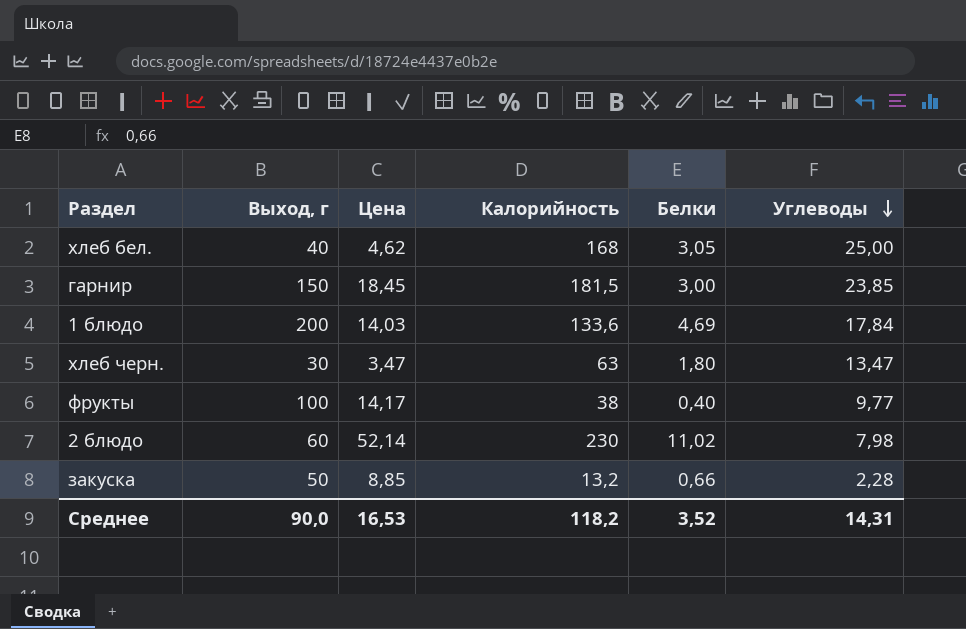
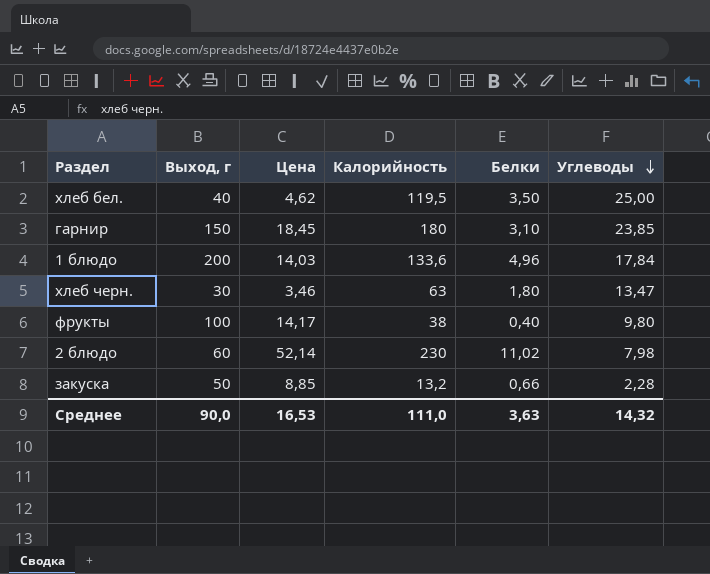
хлеб бел. | Калорийность: 168 -> 119,5
хлеб бел. | Белки: 3,05 -> 3,50
гарнир | Калорийность: 181,5 -> 180
гарнир | Белки: 3,00 -> 3,10
1 блюдо | Белки: 4,69 -> 4,96
хлеб черн. | Цена: 3,47 -> 3,46
фрукты | Углеводы: 9,77 -> 9,80
Среднее | Калорийность: 118,2 -> 111,0
Среднее | Белки: 3,52 -> 3,63
Среднее | Углеводы: 14,31 -> 14,32

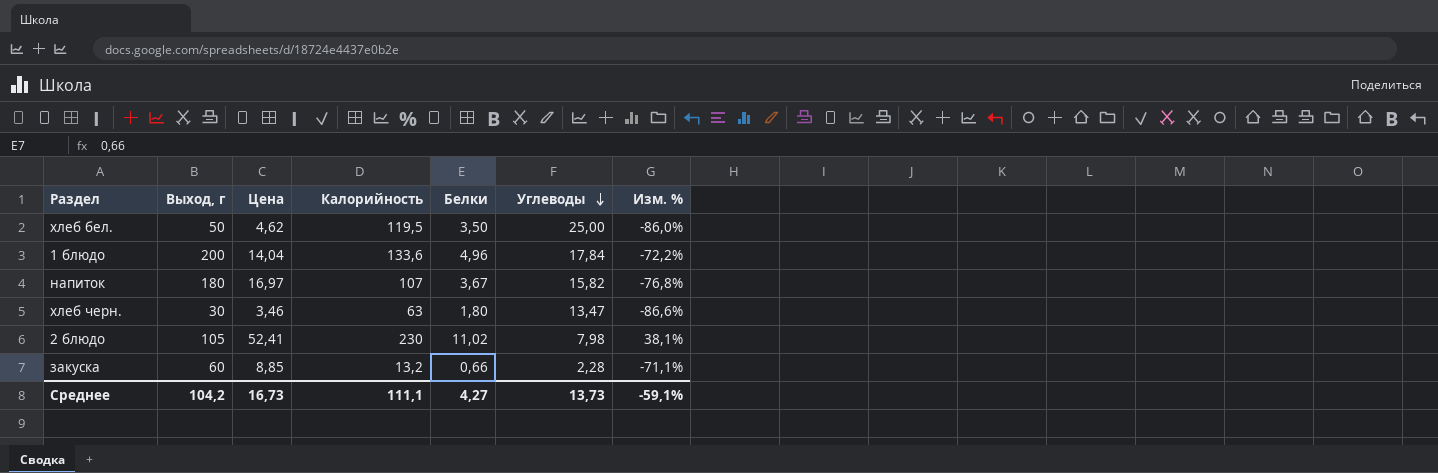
column Изм. % | formula: none -> ([Белки] - [Углеводы]) / [Углеводы]
row гарнир: 150 | 18,45 | 180 | 3,10 | 23,85 -> none
row фрукты: 100 | 14,17 | 38 | 0,40 | 9,80 -> none
хлеб бел. | Выход, г: 40 -> 50
1 блюдо | Цена: 14,03 -> 14,04
row напиток: none -> 180 | 16,97 | 107 | 3,67 | 15,82 | -76,8%
2 блюдо | Выход, г: 60 -> 105
2 блюдо | Цена: 52,14 -> 52,41
закуска | Выход, г: 50 -> 60
Среднее | Выход, г: 90,0 -> 104,2
Среднее | Цена: 16,53 -> 16,73
Среднее | Калорийность: 111,0 -> 111,1
Среднее | Белки: 3,63 -> 4,27
Среднее | Углеводы: 14,32 -> 13,73

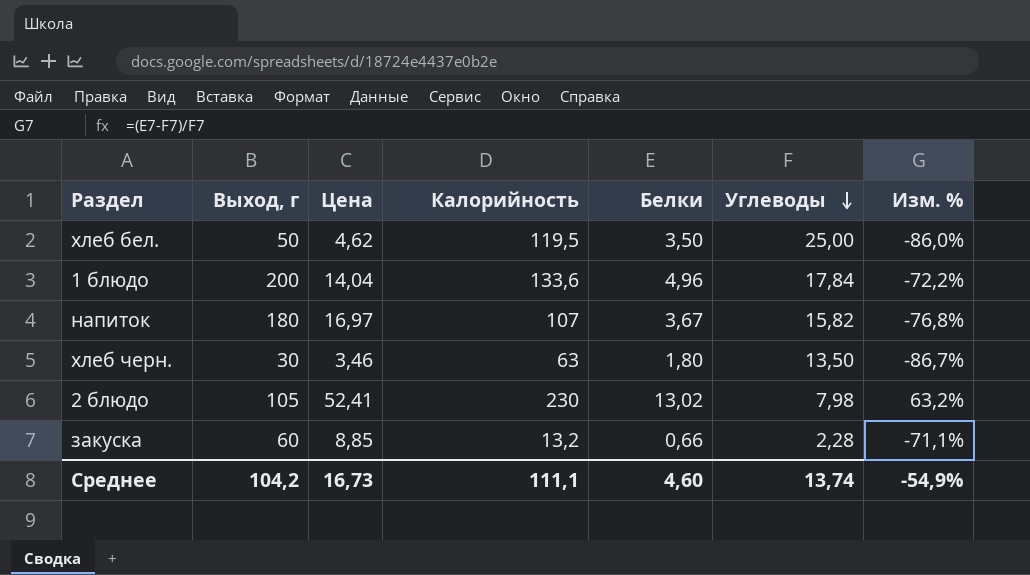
хлеб черн. | Углеводы: 13,47 -> 13,50
хлеб черн. | Изм. %: -86,6% -> -86,7%
2 блюдо | Белки: 11,02 -> 13,02
2 блюдо | Изм. %: 38,1% -> 63,2%
Среднее | Белки: 4,27 -> 4,60
Среднее | Углеводы: 13,73 -> 13,74
Среднее | Изм. %: -59,1% -> -54,9%

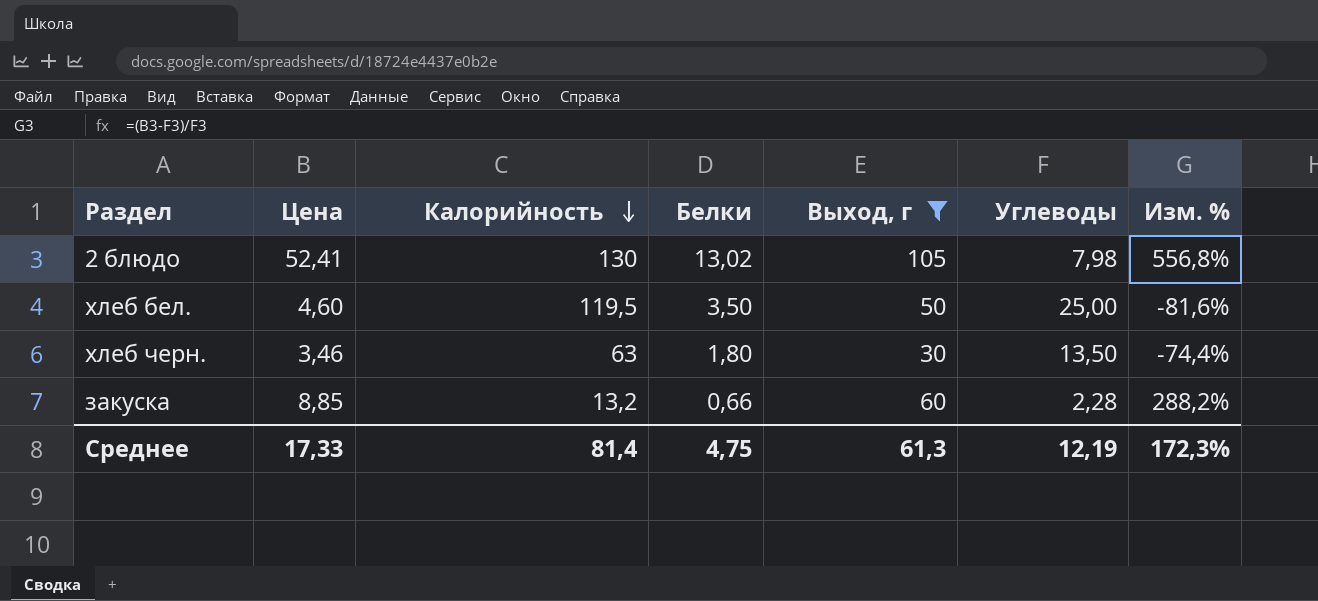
filter: none -> Выход, г <= 105
row order: Углеводы descending -> Калорийность descending
column Выход, г | position: 2 -> 5
column Изм. % | formula: ([Белки] - [Углеводы]) / [Углеводы] -> ([Цена] - [Углеводы]) / [Углеводы]
2 блюдо | Калорийность: 230 -> 130
хлеб бел. | Цена: 4,62 -> 4,60
Среднее | Цена: 16,73 -> 17,33
Среднее | Калорийность: 111,1 -> 81,4
Среднее | Белки: 4,60 -> 4,75
Среднее | Выход, г: 104,2 -> 61,3
Среднее | Углеводы: 13,74 -> 12,19
Среднее | Изм. %: -54,9% -> 172,3%

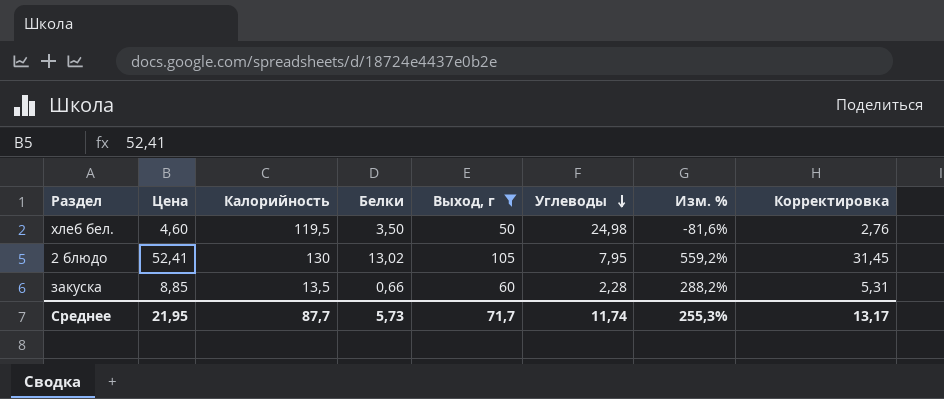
row order: Калорийность descending -> Углеводы descending
column Корректировка | formula: none -> [Цена] * 0,6
row хлеб черн.: 3,46 | 63 | 1,80 | 30 | 13,50 | -74,4% -> none
хлеб бел. | Углеводы: 25,00 -> 24,98
2 блюдо | Углеводы: 7,98 -> 7,95
2 блюдо | Изм. %: 556,8% -> 559,2%
закуска | Калорийность: 13,2 -> 13,5
Среднее | Цена: 17,33 -> 21,95
Среднее | Калорийность: 81,4 -> 87,7
Среднее | Белки: 4,75 -> 5,73
Среднее | Выход, г: 61,3 -> 71,7
Среднее | Углеводы: 12,19 -> 11,74
Среднее | Изм. %: 172,3% -> 255,3%

